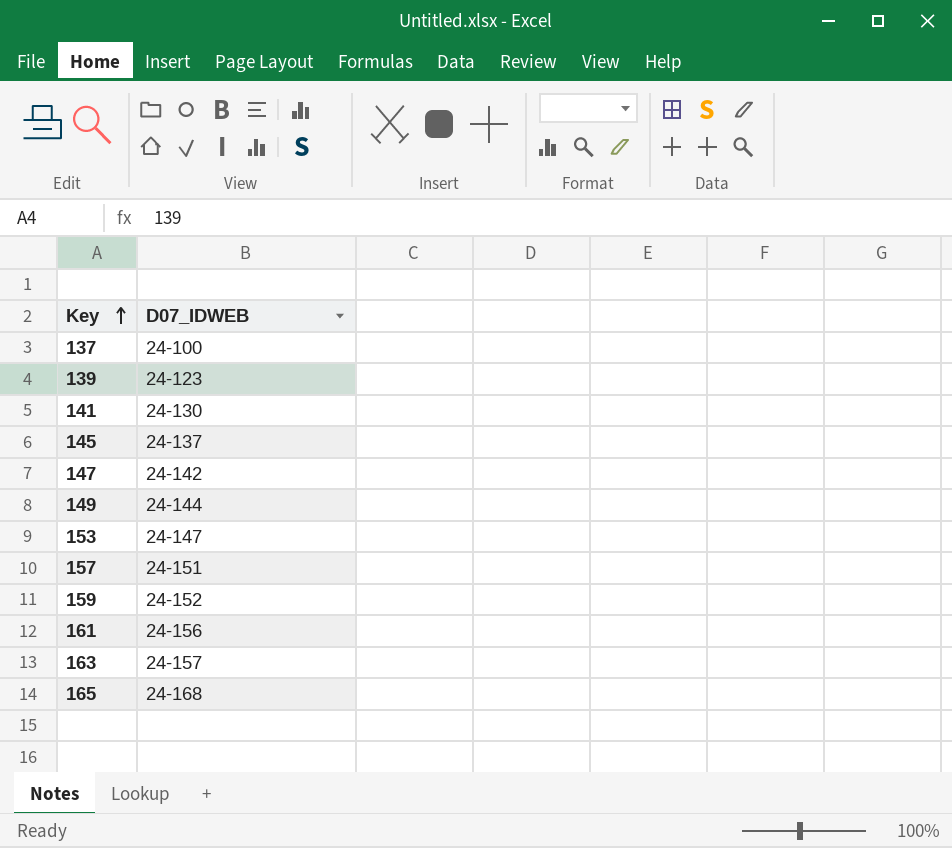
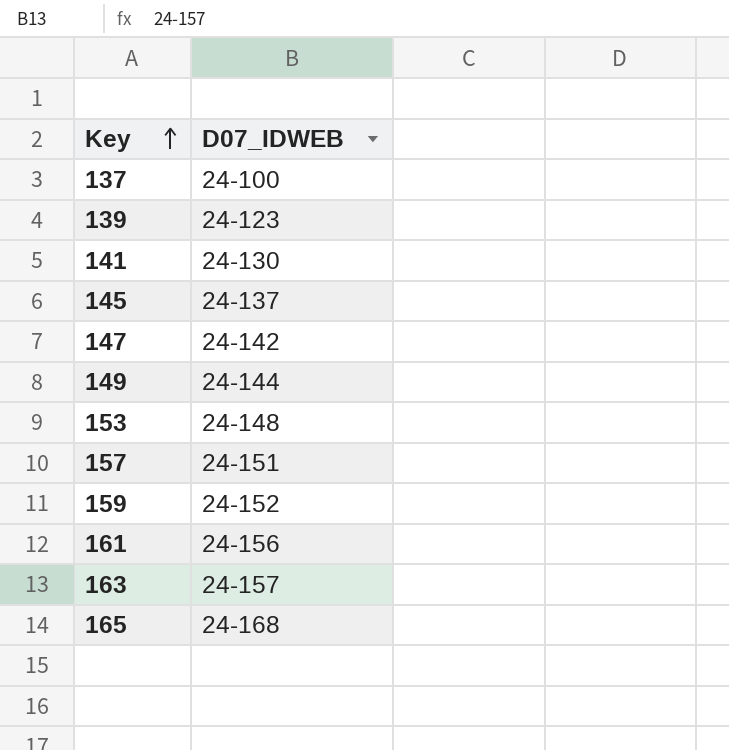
153 | D07_IDWEB: 24-147 -> 24-148

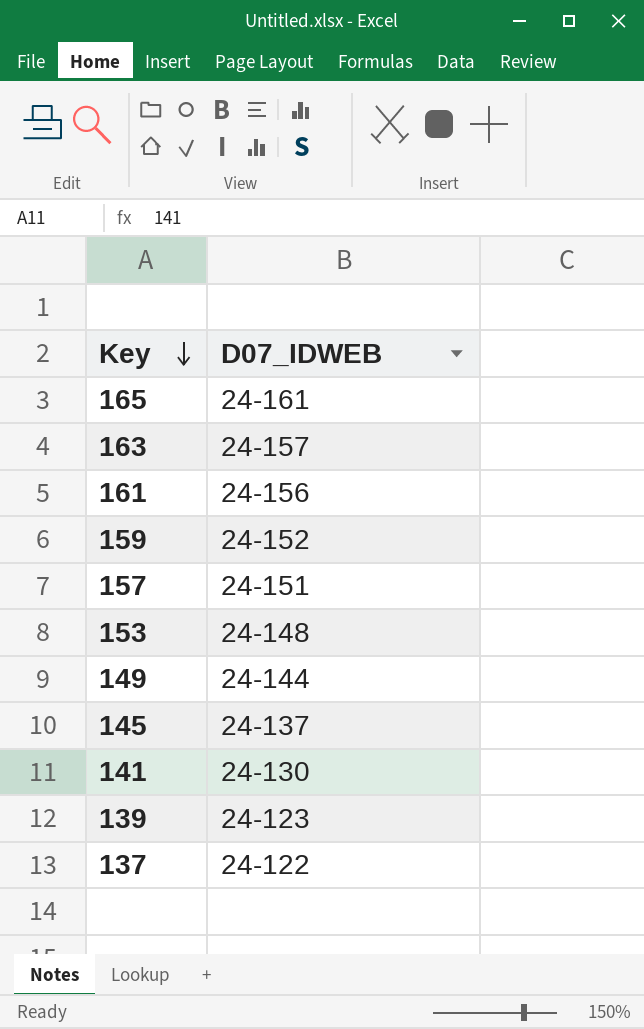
row order: Key ascending -> Key descending
row 147: 24-142 -> none
165 | D07_IDWEB: 24-168 -> 24-161
137 | D07_IDWEB: 24-100 -> 24-122

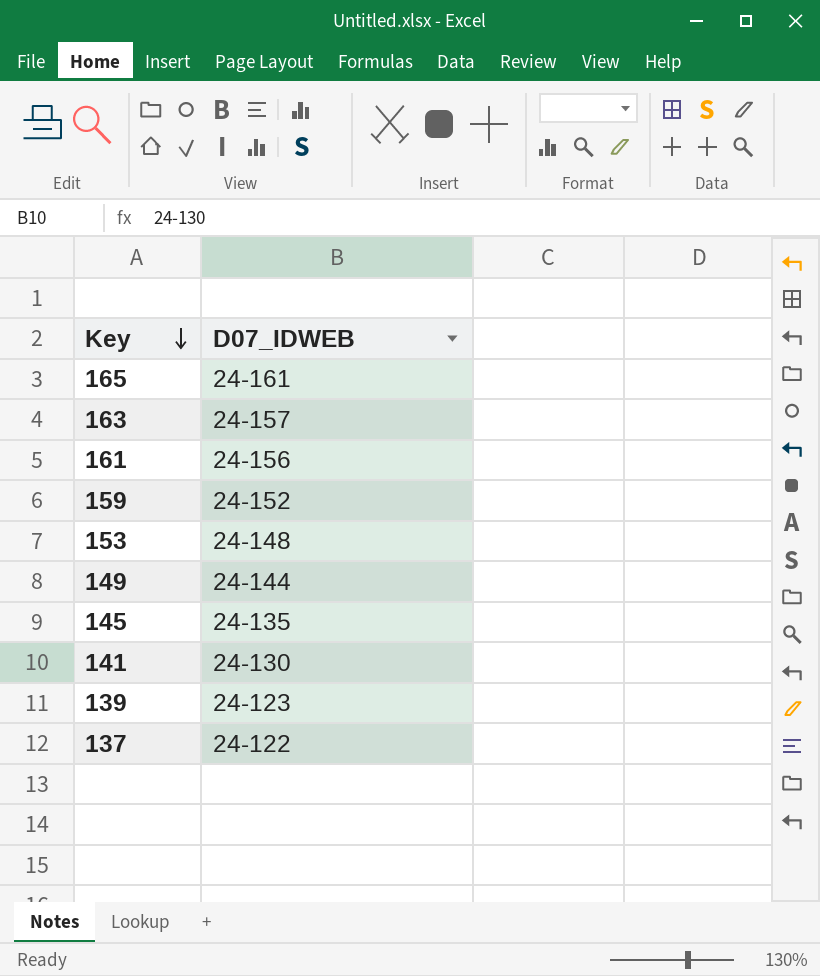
row 157: 24-151 -> none
145 | D07_IDWEB: 24-137 -> 24-135

